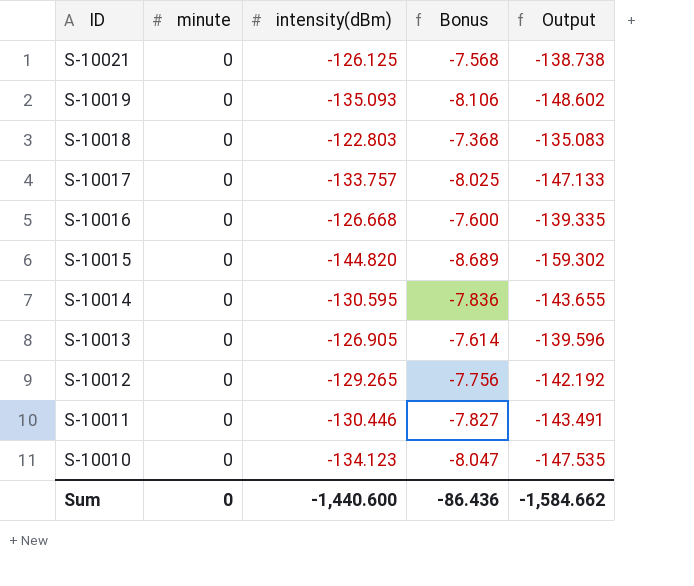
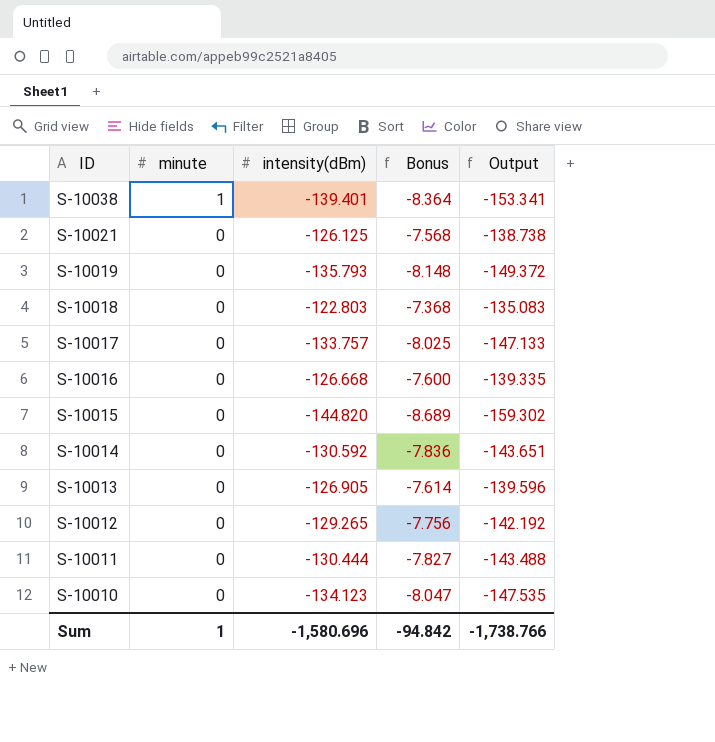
row S-10038: none -> 1 | -139.401 | -8.364 | -153.341
S-10019 | intensity(dBm): -135.093 -> -135.793
S-10019 | Bonus: -8.106 -> -8.148
S-10019 | Output: -148.602 -> -149.372
S-10014 | intensity(dBm): -130.595 -> -130.592
S-10014 | Output: -143.655 -> -143.651
S-10011 | intensity(dBm): -130.446 -> -130.444
S-10011 | Output: -143.491 -> -143.488
Sum | minute: 0 -> 1
Sum | intensity(dBm): -1,440.600 -> -1,580.696
Sum | Bonus: -86.436 -> -94.842
Sum | Output: -1,584.662 -> -1,738.766

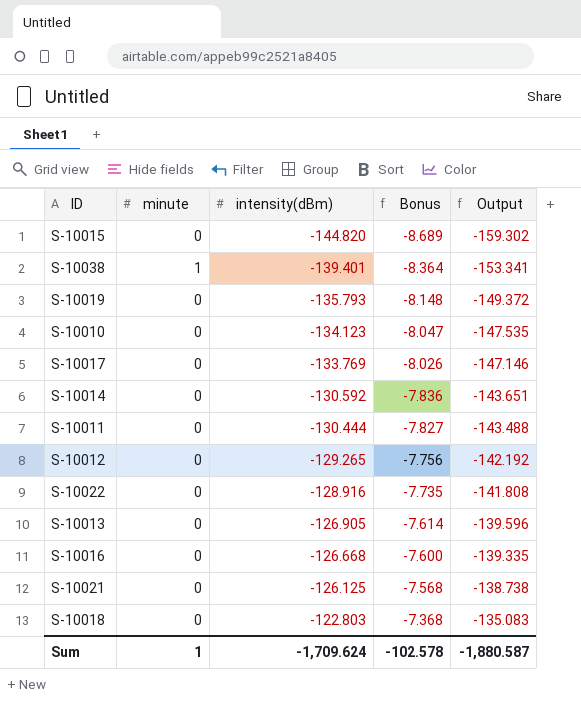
row order: ID descending -> intensity(dBm) ascending
S-10017 | intensity(dBm): -133.757 -> -133.769
S-10017 | Bonus: -8.025 -> -8.026
S-10017 | Output: -147.133 -> -147.146
row S-10022: none -> 0 | -128.916 | -7.735 | -141.808
Sum | intensity(dBm): -1,580.696 -> -1,709.624
Sum | Bonus: -94.842 -> -102.578
Sum | Output: -1,738.766 -> -1,880.587

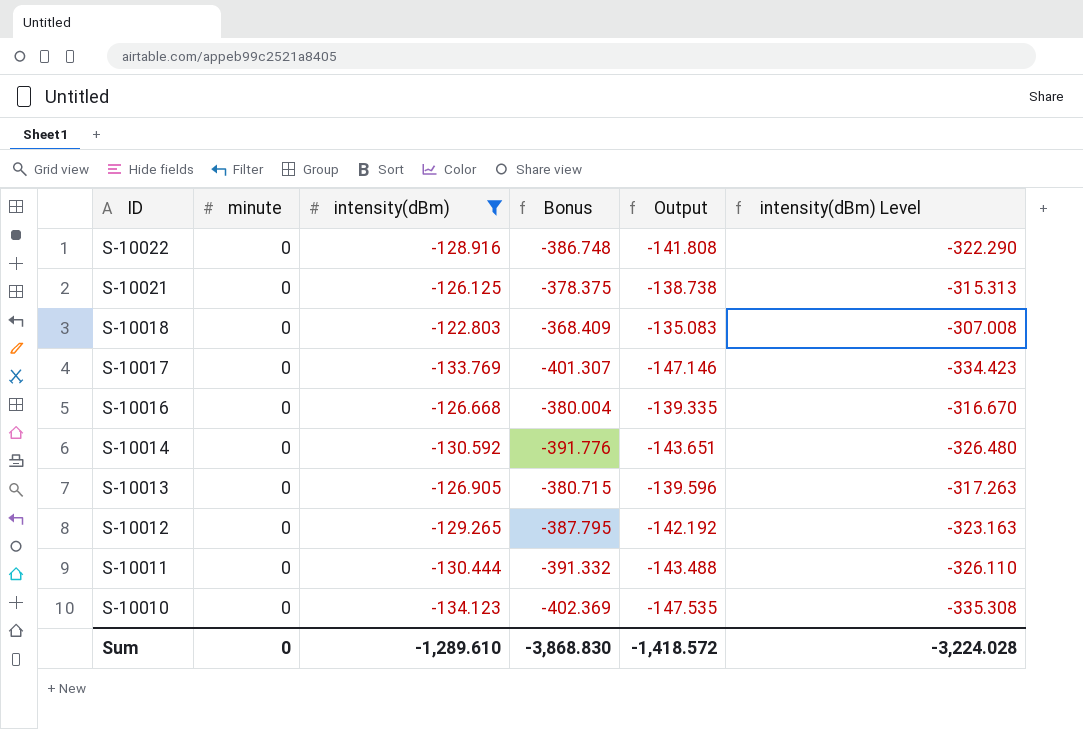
filter: none -> intensity(dBm) >= -134.123
row order: intensity(dBm) ascending -> ID descending
column Bonus | formula: [intensity(dBm)] * 0.06 -> [intensity(dBm)] * 3
column intensity(dBm) Level | formula: none -> [intensity(dBm)] * 2.5
Sum | minute: 1 -> 0
Sum | intensity(dBm): -1,709.624 -> -1,289.610
Sum | Bonus: -102.578 -> -3,868.830
Sum | Output: -1,880.587 -> -1,418.572

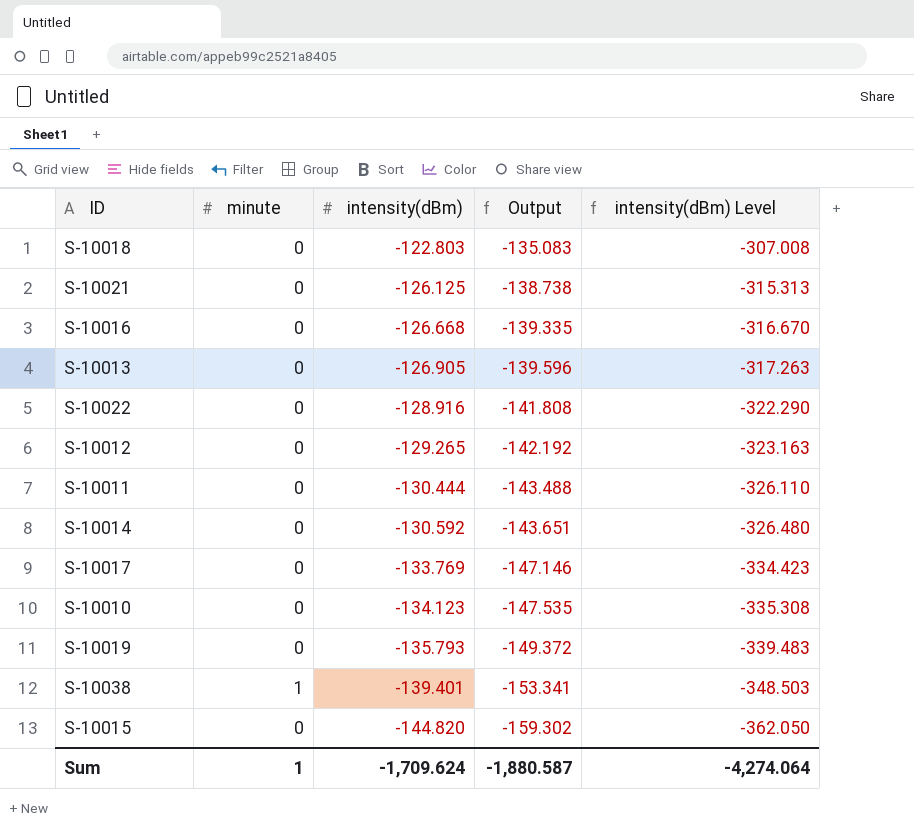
filter: intensity(dBm) >= -134.123 -> none
row order: ID descending -> intensity(dBm) descending
column Bonus | formula: [intensity(dBm)] * 3 -> none
Sum | minute: 0 -> 1
Sum | intensity(dBm): -1,289.610 -> -1,709.624
Sum | Output: -1,418.572 -> -1,880.587
Sum | intensity(dBm) Level: -3,224.028 -> -4,274.064

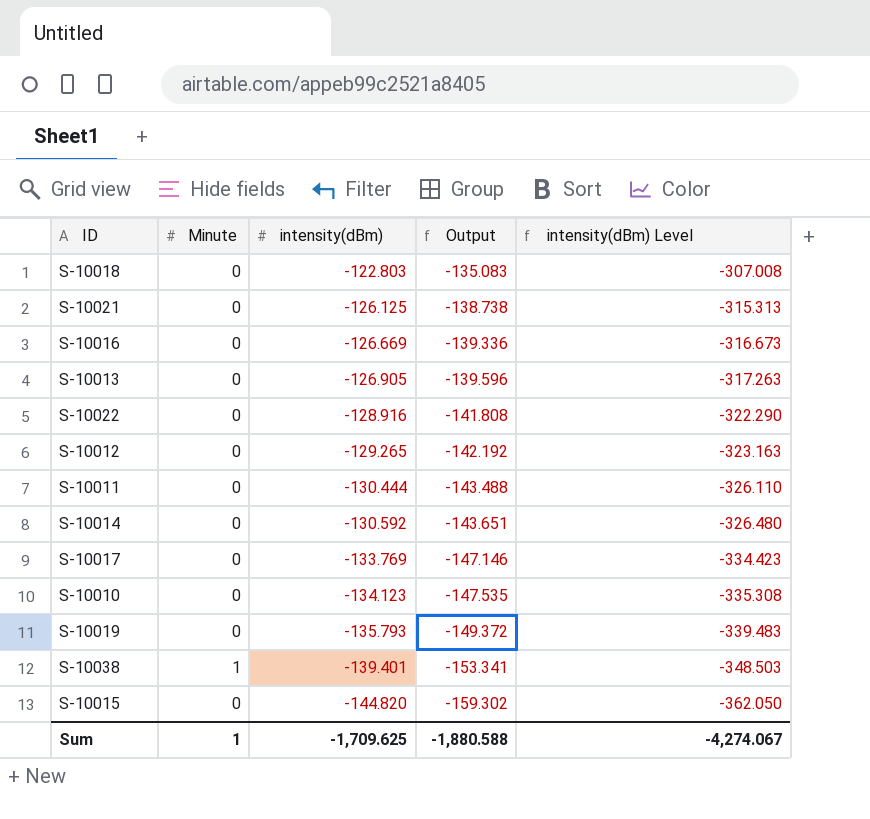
column name: minute -> Minute
S-10016 | intensity(dBm): -126.668 -> -126.669
S-10016 | Output: -139.335 -> -139.336
S-10016 | intensity(dBm) Level: -316.670 -> -316.673
Sum | intensity(dBm): -1,709.624 -> -1,709.625
Sum | Output: -1,880.587 -> -1,880.588
Sum | intensity(dBm) Level: -4,274.064 -> -4,274.067

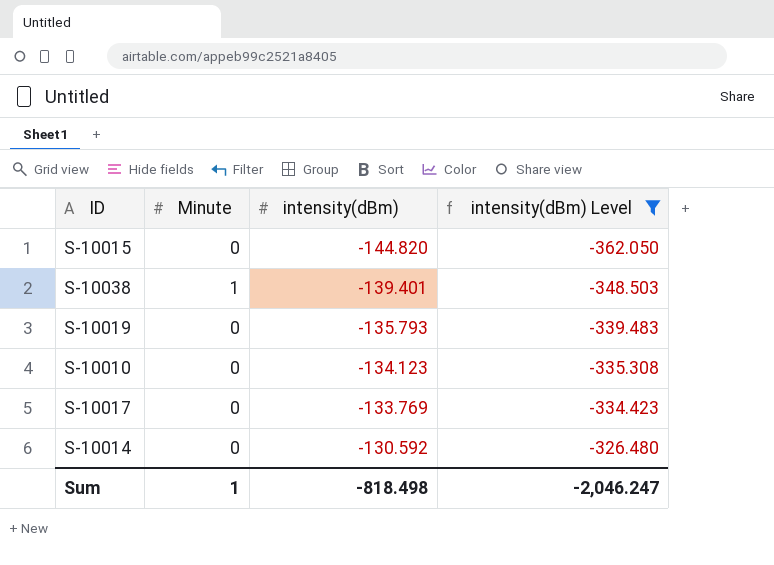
filter: none -> intensity(dBm) Level <= -326.480
row order: intensity(dBm) descending -> intensity(dBm) ascending
column Output | formula: [intensity(dBm)] * 1.1 -> none
Sum | intensity(dBm): -1,709.625 -> -818.498
Sum | intensity(dBm) Level: -4,274.067 -> -2,046.247

